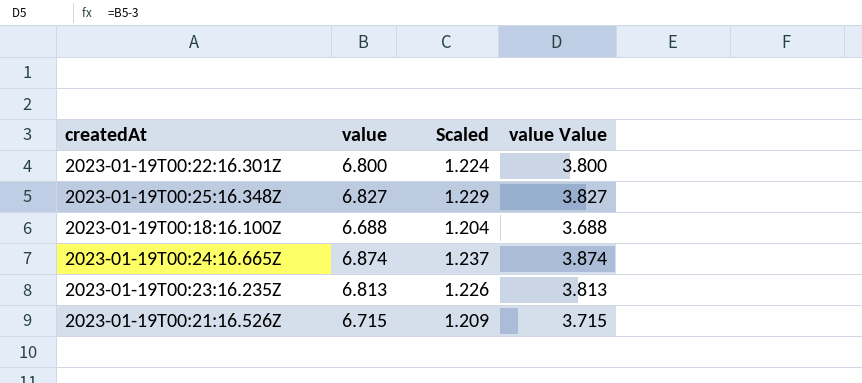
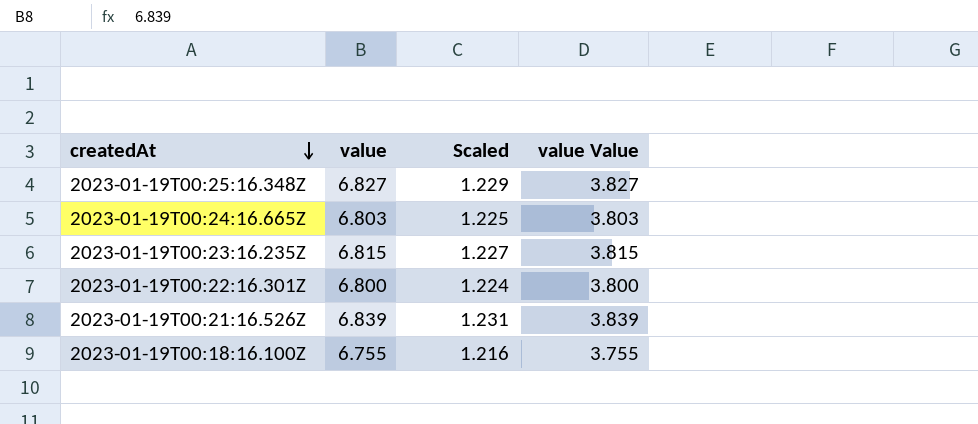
row order: none -> createdAt descending
2023-01-19T00:24:16.665Z | value: 6.874 -> 6.803
2023-01-19T00:24:16.665Z | Scaled: 1.237 -> 1.225
2023-01-19T00:24:16.665Z | value Value: 3.874 -> 3.803
2023-01-19T00:23:16.235Z | value: 6.813 -> 6.815
2023-01-19T00:23:16.235Z | Scaled: 1.226 -> 1.227
2023-01-19T00:23:16.235Z | value Value: 3.813 -> 3.815
2023-01-19T00:21:16.526Z | value: 6.715 -> 6.839
2023-01-19T00:21:16.526Z | Scaled: 1.209 -> 1.231
2023-01-19T00:21:16.526Z | value Value: 3.715 -> 3.839
2023-01-19T00:18:16.100Z | value: 6.688 -> 6.755
2023-01-19T00:18:16.100Z | Scaled: 1.204 -> 1.216
2023-01-19T00:18:16.100Z | value Value: 3.688 -> 3.755

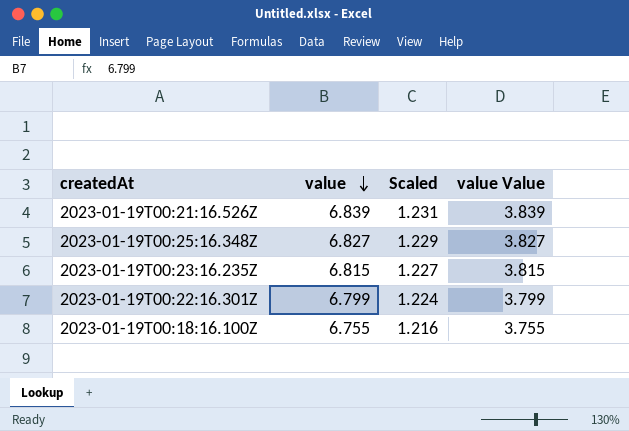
row order: createdAt descending -> value descending
row 2023-01-19T00:24:16.665Z: 6.803 | 1.225 | 3.803 -> none
2023-01-19T00:22:16.301Z | value: 6.800 -> 6.799
2023-01-19T00:22:16.301Z | value Value: 3.800 -> 3.799

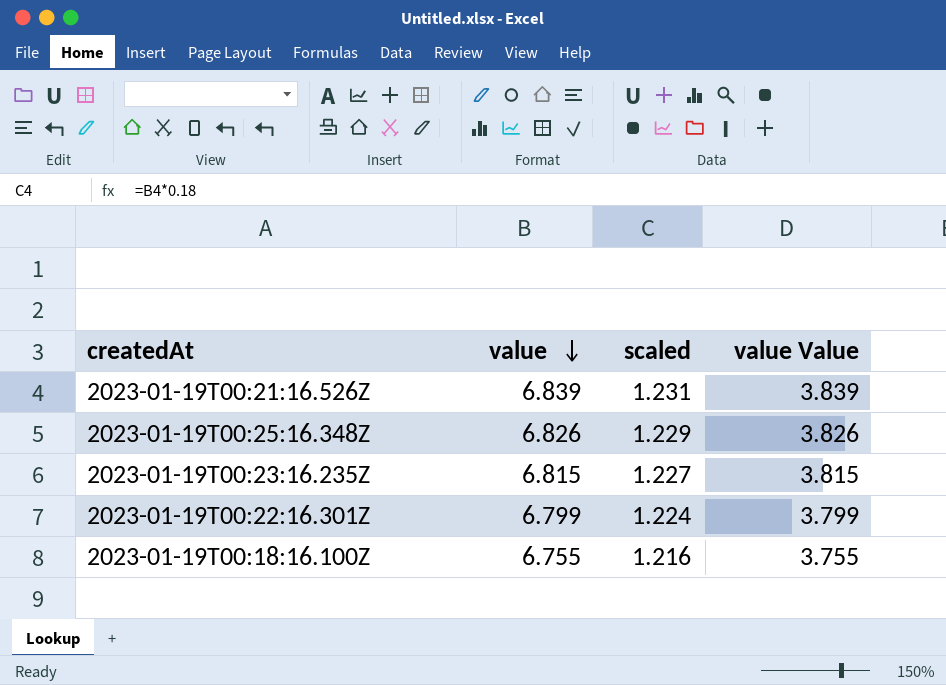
column name: Scaled -> scaled
2023-01-19T00:25:16.348Z | value: 6.827 -> 6.826
2023-01-19T00:25:16.348Z | value Value: 3.827 -> 3.826

